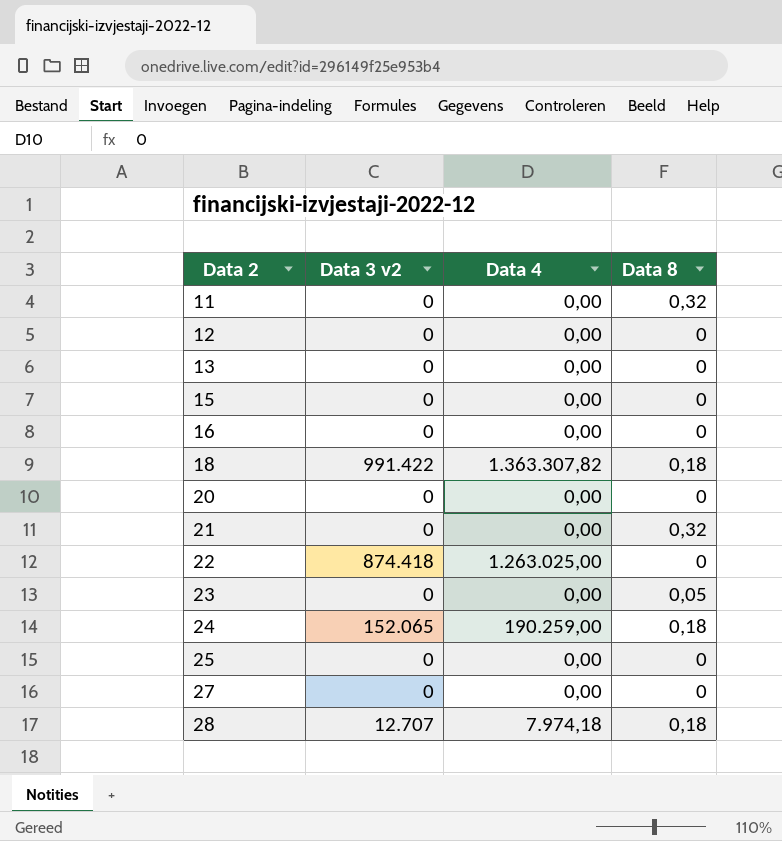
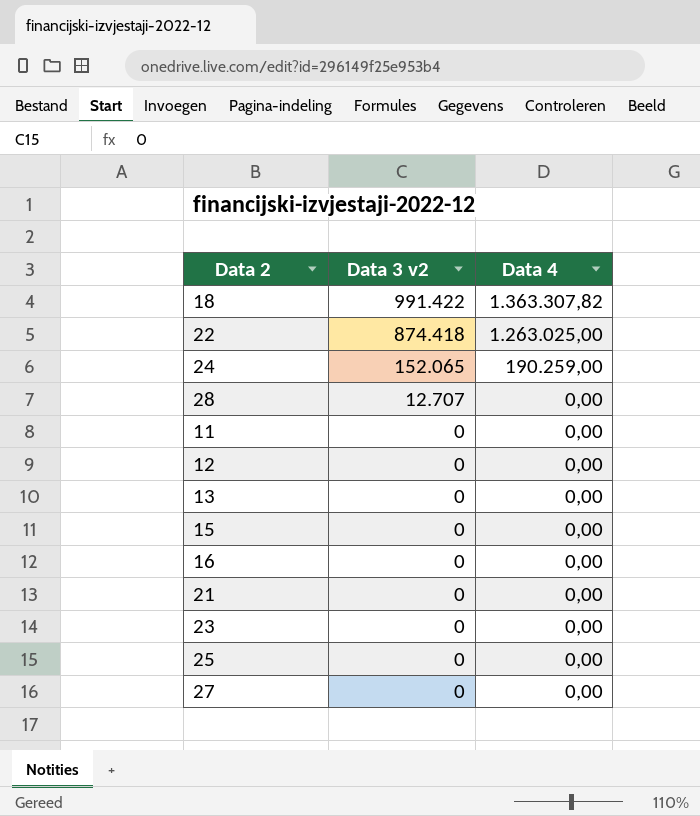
row order: Data 2 ascending -> Data 3 v2 descending
column Data 8 | position: 4 -> none
row 20: 0 | 0,00 | 0 -> none
28 | Data 4: 7.974,18 -> 0,00

